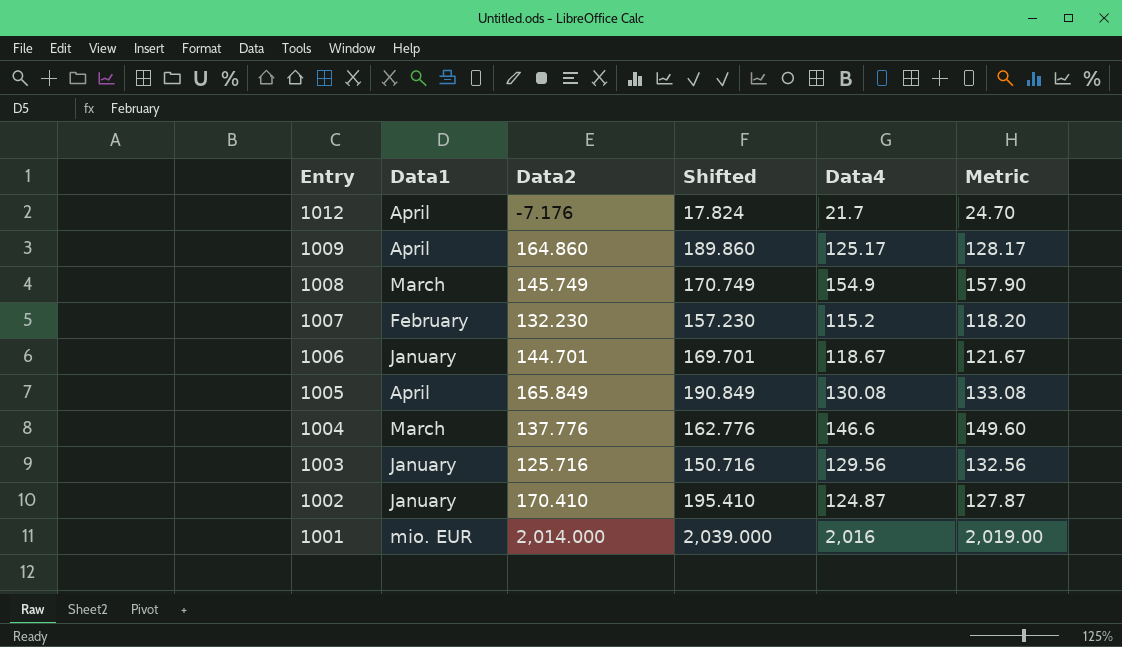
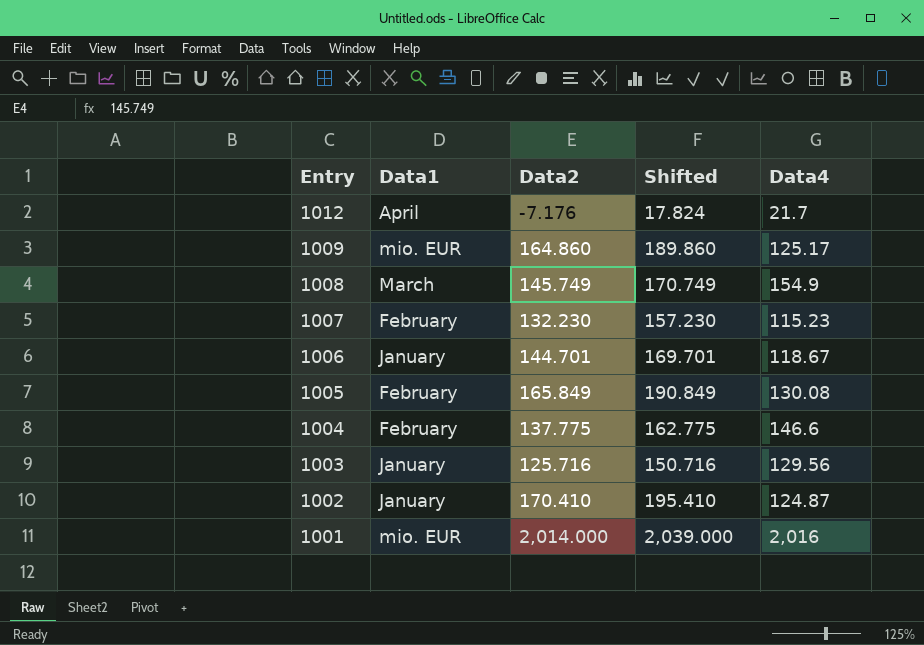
column Metric | formula: [Data4] + 3 -> none
1009 | Data1: April -> mio. EUR
1007 | Data4: 115.2 -> 115.23
1005 | Data1: April -> February
1004 | Data1: March -> February
1004 | Data2: 137.776 -> 137.775
1004 | Shifted: 162.776 -> 162.775

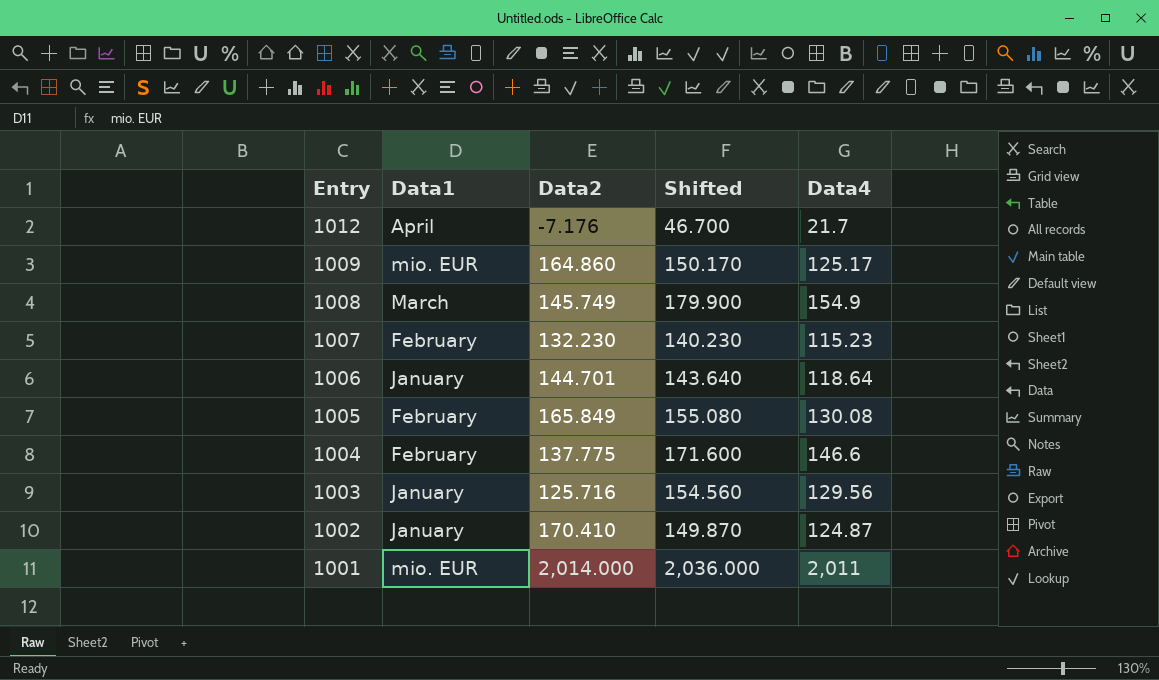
column Shifted | formula: [Data2] + 25 -> [Data4] + 25
1006 | Data4: 118.67 -> 118.64
1001 | Data4: 2,016 -> 2,011

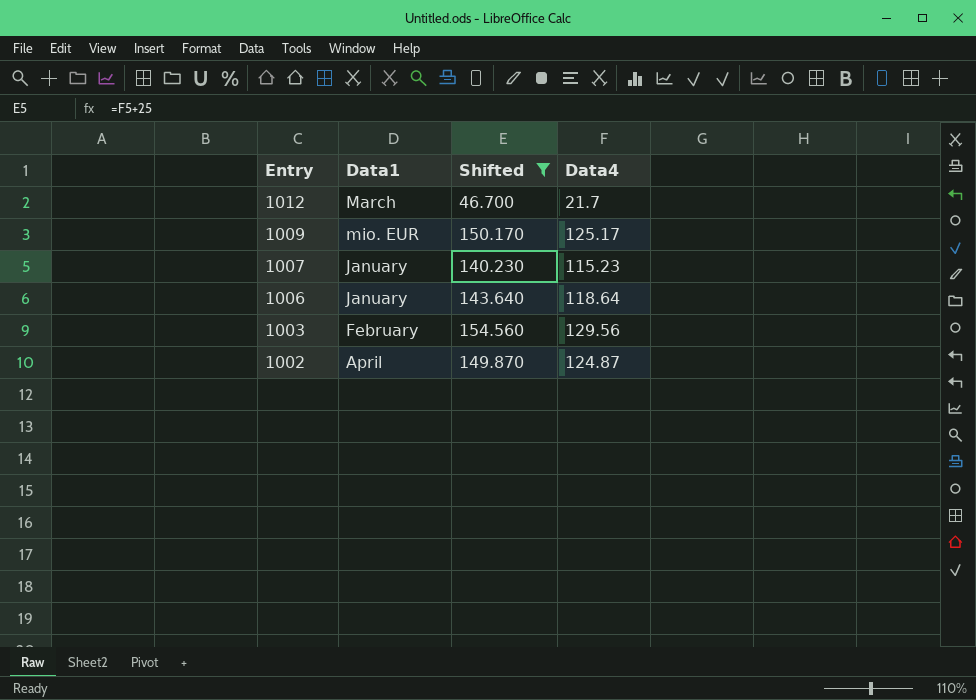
filter: none -> Shifted <= 154.560
column Data2 | position: 3 -> none
1012 | Data1: April -> March
1007 | Data1: February -> January
1003 | Data1: January -> February
1002 | Data1: January -> April

